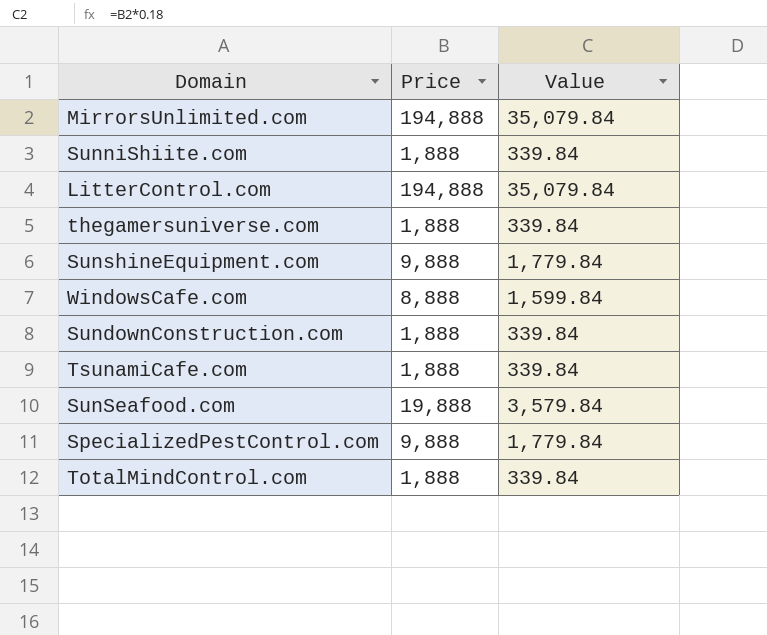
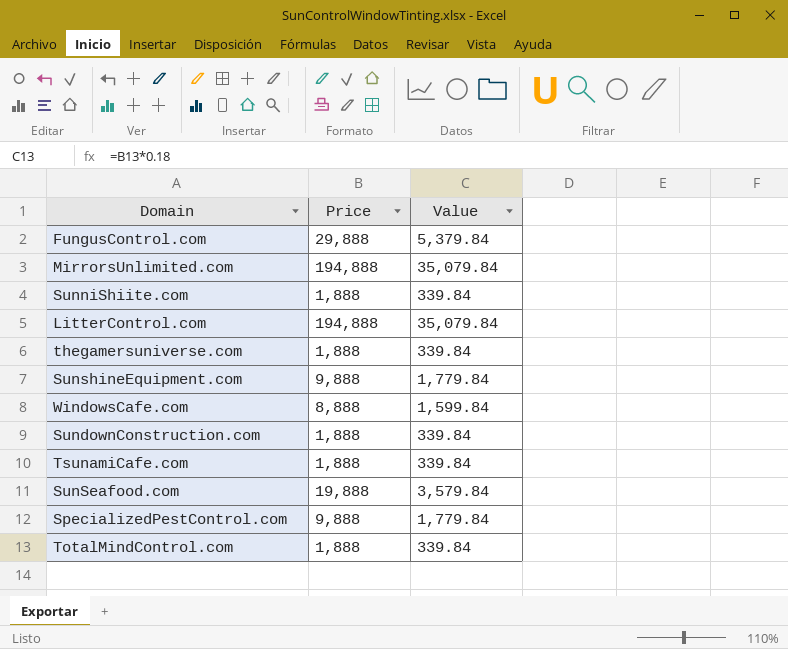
row FungusControl.com: none -> 29,888 | 5,379.84

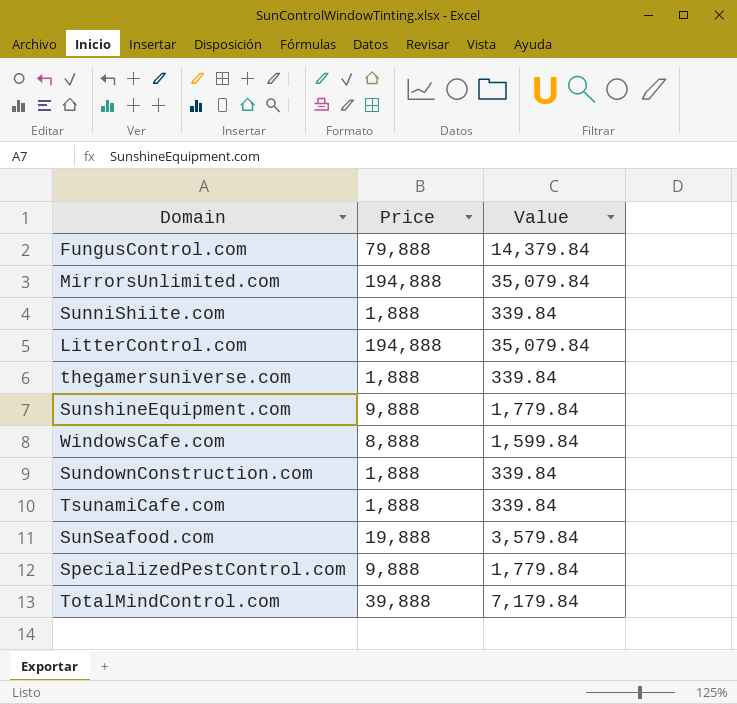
FungusControl.com | Price: 29,888 -> 79,888
FungusControl.com | Value: 5,379.84 -> 14,379.84
TotalMindControl.com | Price: 1,888 -> 39,888
TotalMindControl.com | Value: 339.84 -> 7,179.84

